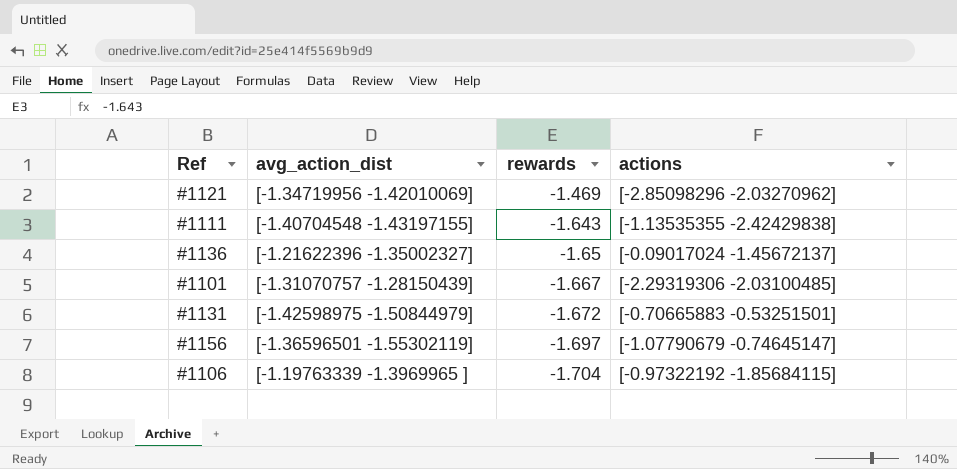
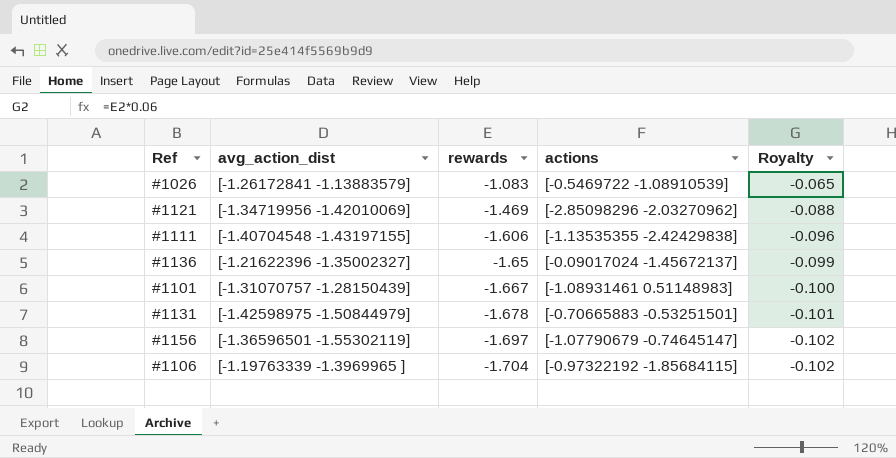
column Royalty | formula: none -> [rewards] * 0.06
row #1026: none -> [-1.26172841 -1.13883579] | -1.083 | [-0.5469722 -1.08910539] | -0.065
#1111 | rewards: -1.643 -> -1.606
#1101 | actions: [-2.29319306 -2.03100485] -> [-1.08931461 0.51148983]
#1131 | rewards: -1.672 -> -1.678

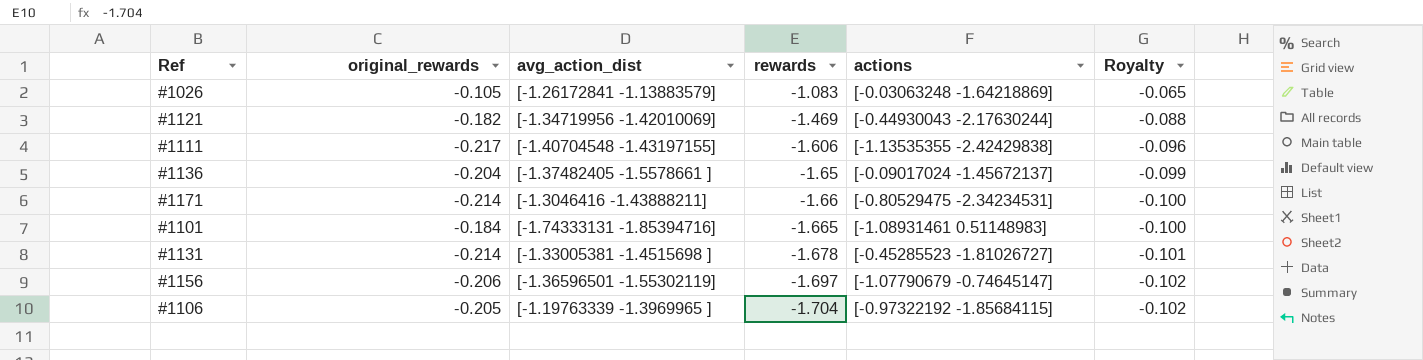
column original_rewards | position: none -> 2
#1026 | actions: [-0.5469722 -1.08910539] -> [-0.03063248 -1.64218869]
#1121 | actions: [-2.85098296 -2.03270962] -> [-0.44930043 -2.17630244]
#1136 | avg_action_dist: [-1.21622396 -1.35002327] -> [-1.37482405 -1.5578661 ]
row #1171: none -> -0.214 | [-1.3046416 -1.43888211] | -1.66 | [-0.80529475 -2.34234531] | -0.100
#1101 | avg_action_dist: [-1.31070757 -1.28150439] -> [-1.74333131 -1.85394716]
#1101 | rewards: -1.667 -> -1.665
#1131 | avg_action_dist: [-1.42598975 -1.50844979] -> [-1.33005381 -1.4515698 ]
#1131 | actions: [-0.70665883 -0.53251501] -> [-0.45285523 -1.81026727]

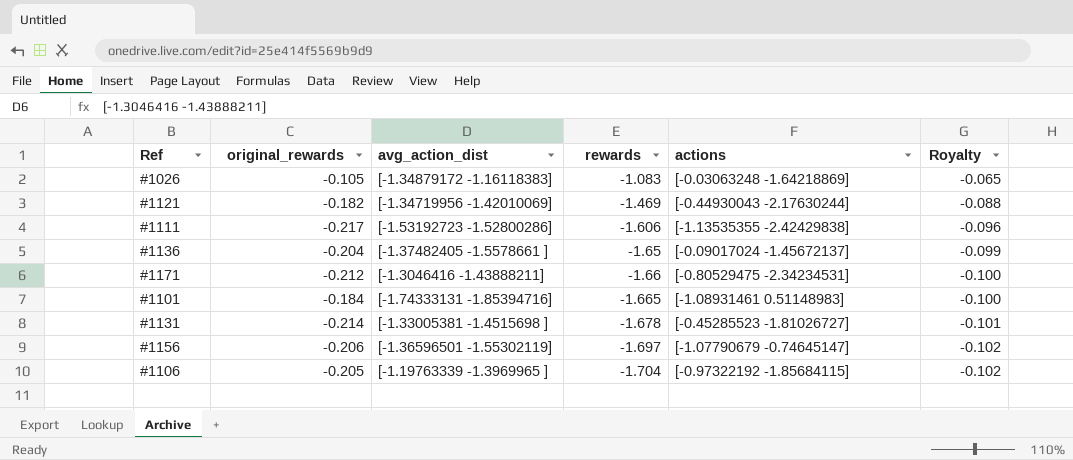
#1026 | avg_action_dist: [-1.26172841 -1.13883579] -> [-1.34879172 -1.16118383]
#1111 | avg_action_dist: [-1.40704548 -1.43197155] -> [-1.53192723 -1.52800286]
#1171 | original_rewards: -0.214 -> -0.212

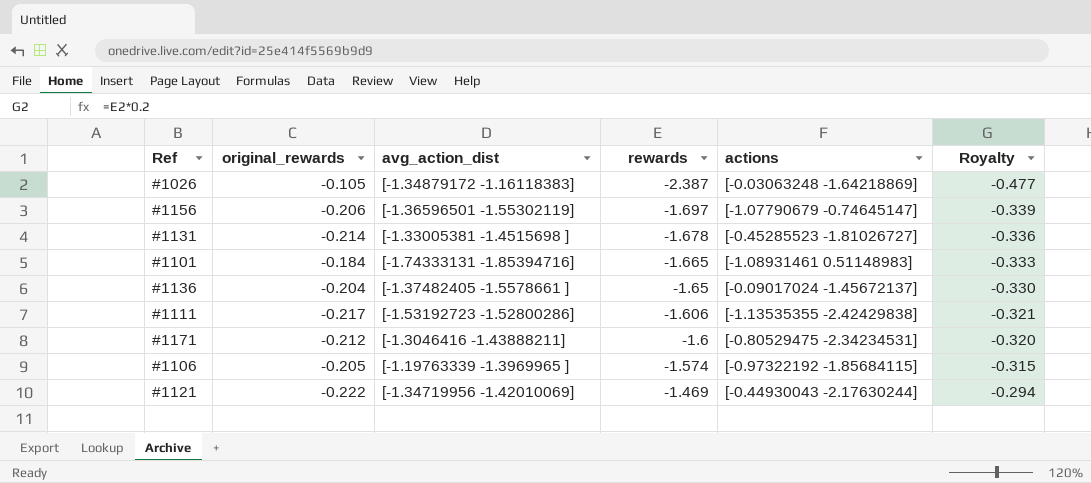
row order: rewards descending -> rewards ascending
column Royalty | formula: [rewards] * 0.06 -> [rewards] * 0.2
#1026 | rewards: -1.083 -> -2.387
#1171 | rewards: -1.66 -> -1.6
#1106 | rewards: -1.704 -> -1.574
#1121 | original_rewards: -0.182 -> -0.222

